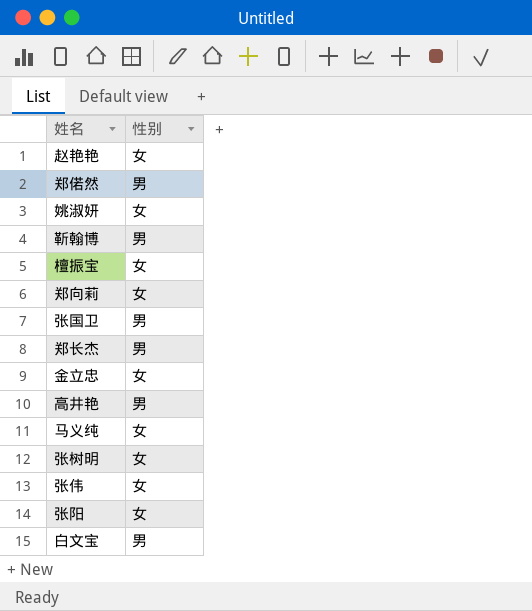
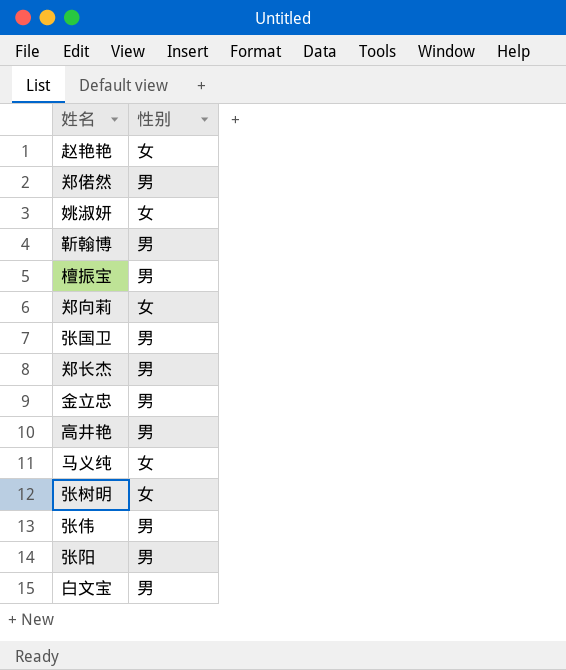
檀振宝 | 性别: 女 -> 男
金立忠 | 性别: 女 -> 男
张伟 | 性别: 女 -> 男
张阳 | 性别: 女 -> 男

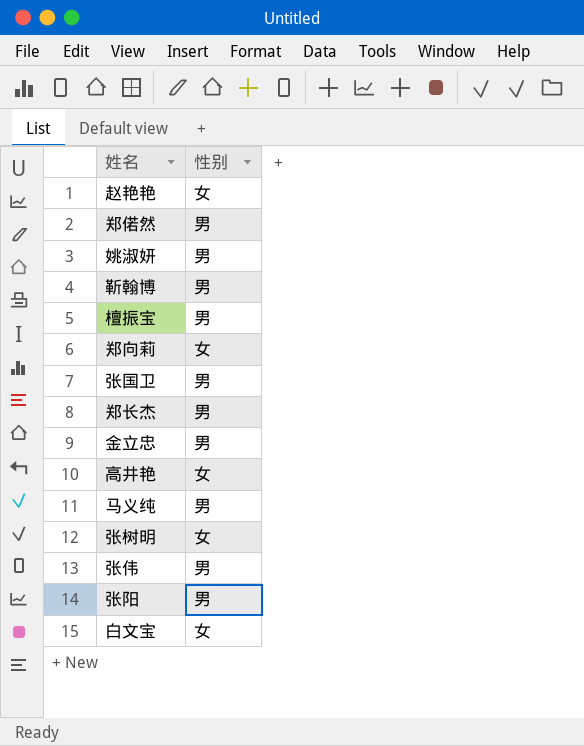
姚淑妍 | 性别: 女 -> 男
高井艳 | 性别: 男 -> 女
马义纯 | 性别: 女 -> 男
白文宝 | 性别: 男 -> 女

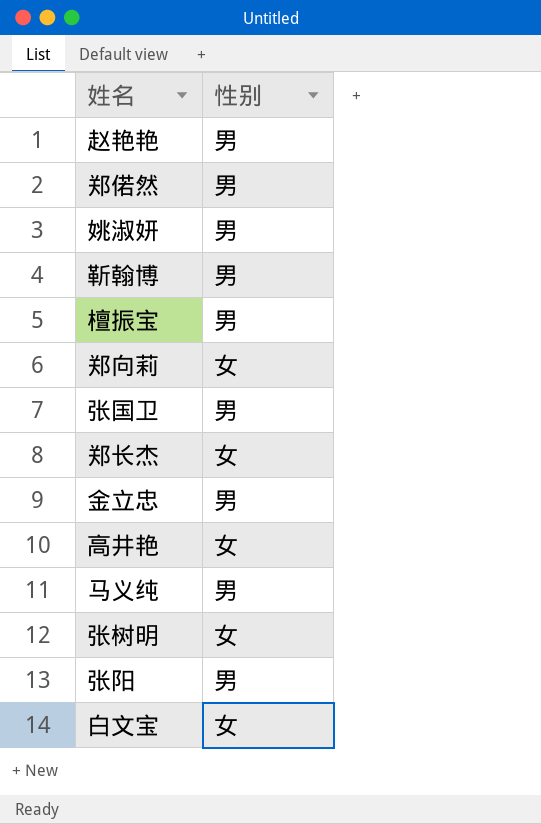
row 张伟: 男 -> none
赵艳艳 | 性别: 女 -> 男
郑长杰 | 性别: 男 -> 女

